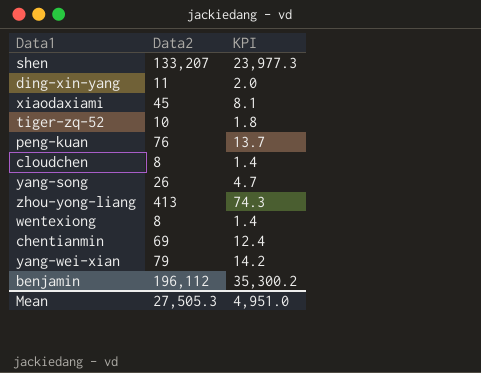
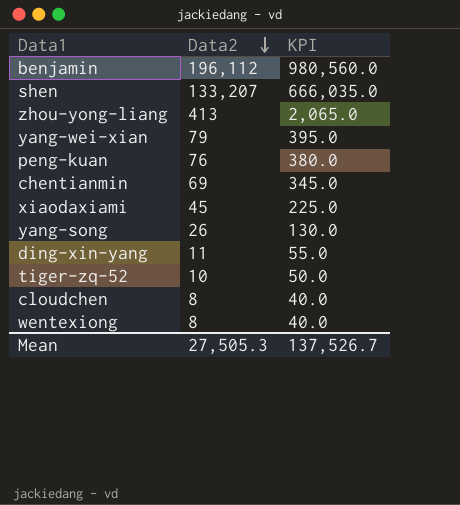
row order: none -> Data2 descending
column KPI | formula: [Data2] * 0.18 -> [Data2] * 5
Mean | KPI: 4,951.0 -> 137,526.7

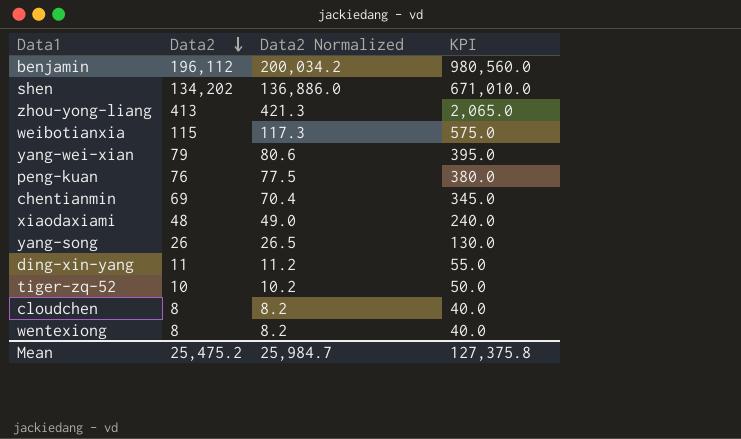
column Data2 Normalized | formula: none -> [Data2] * 1.02
shen | Data2: 133,207 -> 134,202
shen | KPI: 666,035.0 -> 671,010.0
row weibotianxia: none -> 115 | 117.3 | 575.0
xiaodaxiami | Data2: 45 -> 48
xiaodaxiami | KPI: 225.0 -> 240.0
Mean | Data2: 27,505.3 -> 25,475.2
Mean | KPI: 137,526.7 -> 127,375.8

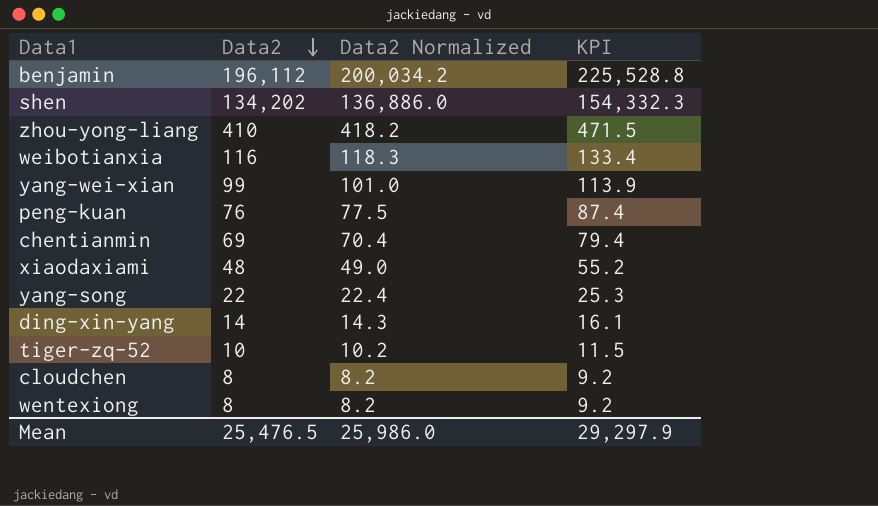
column KPI | formula: [Data2] * 5 -> [Data2] * 1.15
zhou-yong-liang | Data2: 413 -> 410
zhou-yong-liang | Data2 Normalized: 421.3 -> 418.2
weibotianxia | Data2: 115 -> 116
weibotianxia | Data2 Normalized: 117.3 -> 118.3
yang-wei-xian | Data2: 79 -> 99
yang-wei-xian | Data2 Normalized: 80.6 -> 101.0
yang-song | Data2: 26 -> 22
yang-song | Data2 Normalized: 26.5 -> 22.4
ding-xin-yang | Data2: 11 -> 14
ding-xin-yang | Data2 Normalized: 11.2 -> 14.3
Mean | Data2: 25,475.2 -> 25,476.5
Mean | Data2 Normalized: 25,984.7 -> 25,986.0
Mean | KPI: 127,375.8 -> 29,297.9

